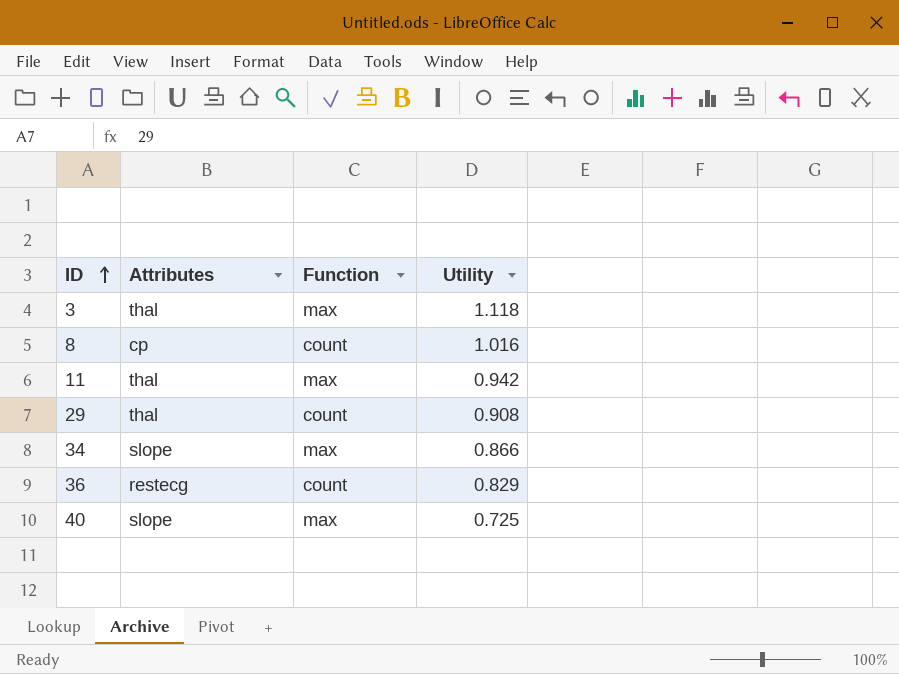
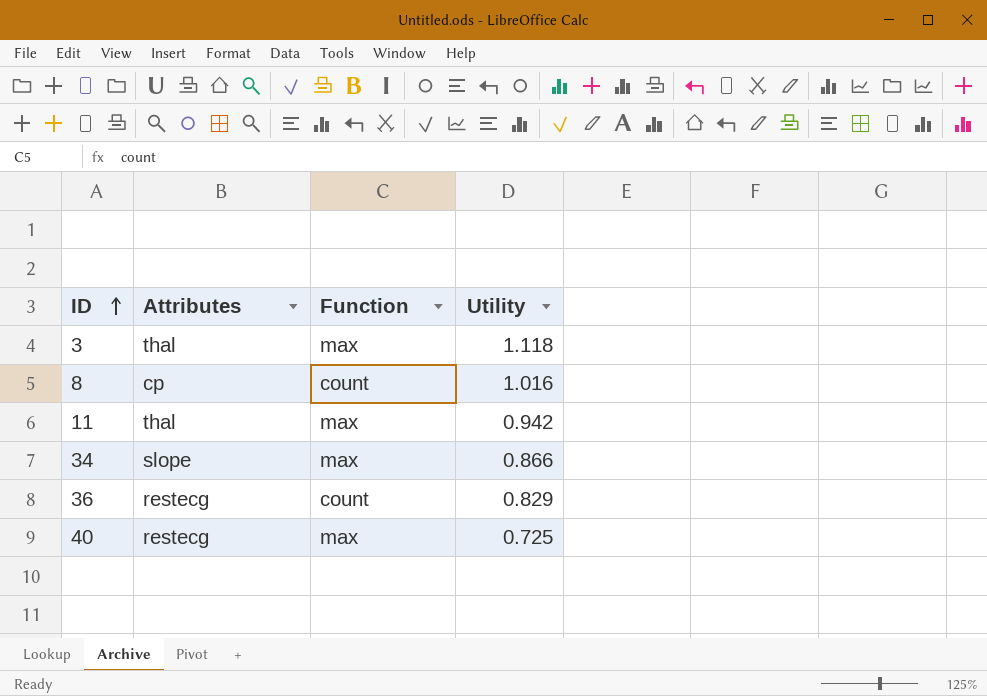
row 29: thal | count | 0.908 -> none
40 | Attributes: slope -> restecg

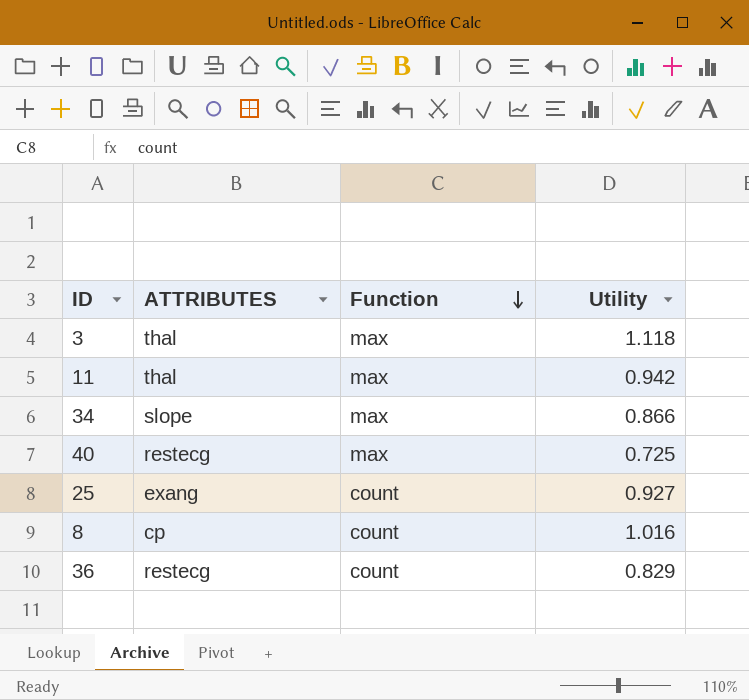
row order: ID ascending -> Function descending
column name: Attributes -> ATTRIBUTES
row 25: none -> exang | count | 0.927

